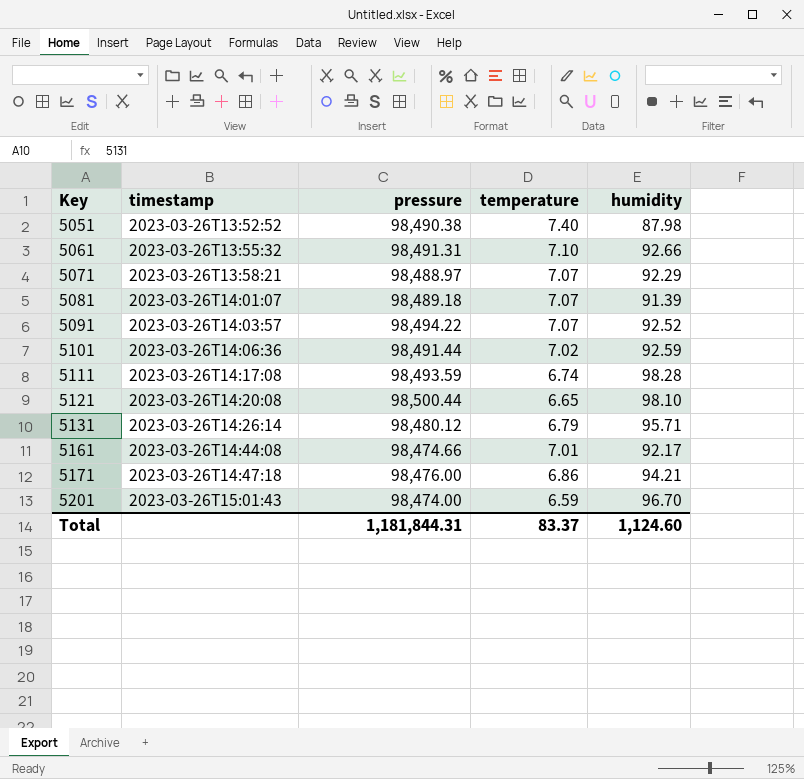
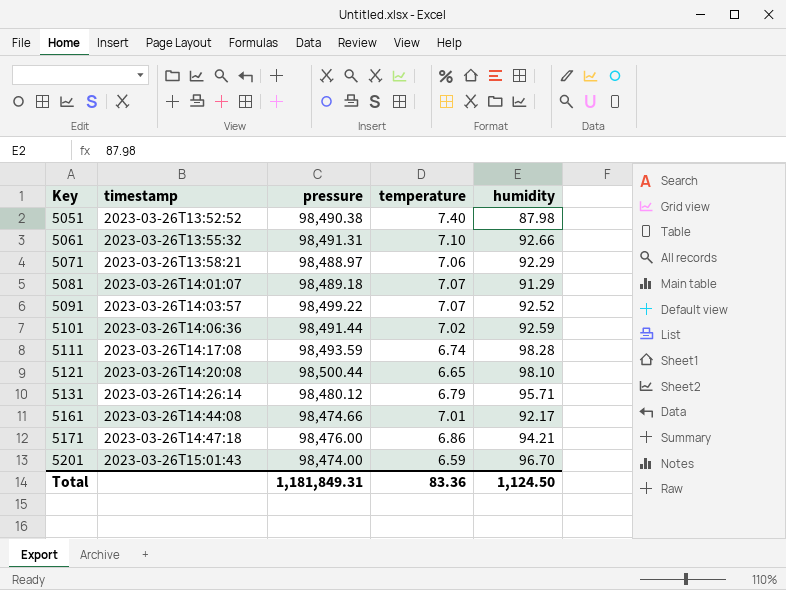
5071 | temperature: 7.07 -> 7.06
5081 | humidity: 91.39 -> 91.29
5091 | pressure: 98,494.22 -> 98,499.22
Total | pressure: 1,181,844.31 -> 1,181,849.31
Total | temperature: 83.37 -> 83.36
Total | humidity: 1,124.60 -> 1,124.50

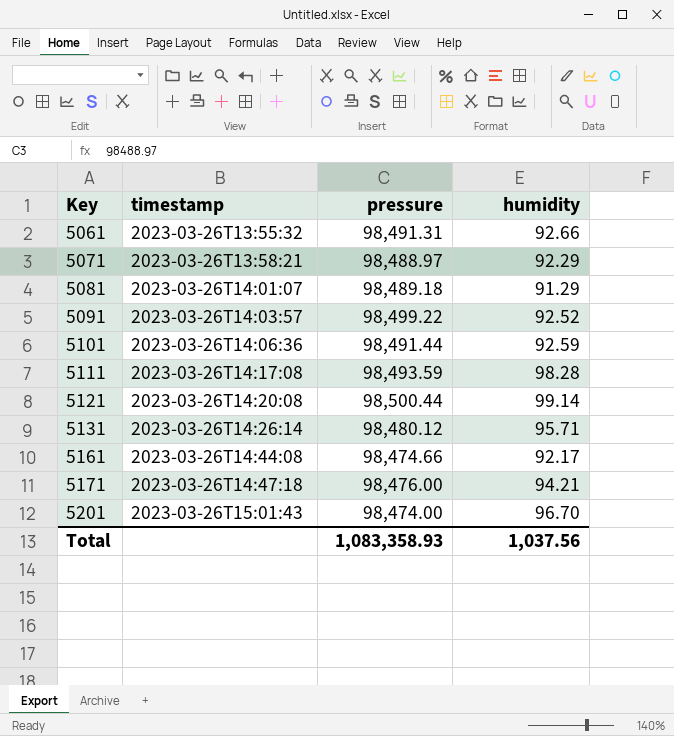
column temperature | position: 4 -> none
row 5051: 2023-03-26T13:52:52 | 98,490.38 | 7.40 | 87.98 -> none
5121 | humidity: 98.10 -> 99.14
Total | pressure: 1,181,849.31 -> 1,083,358.93
Total | humidity: 1,124.50 -> 1,037.56

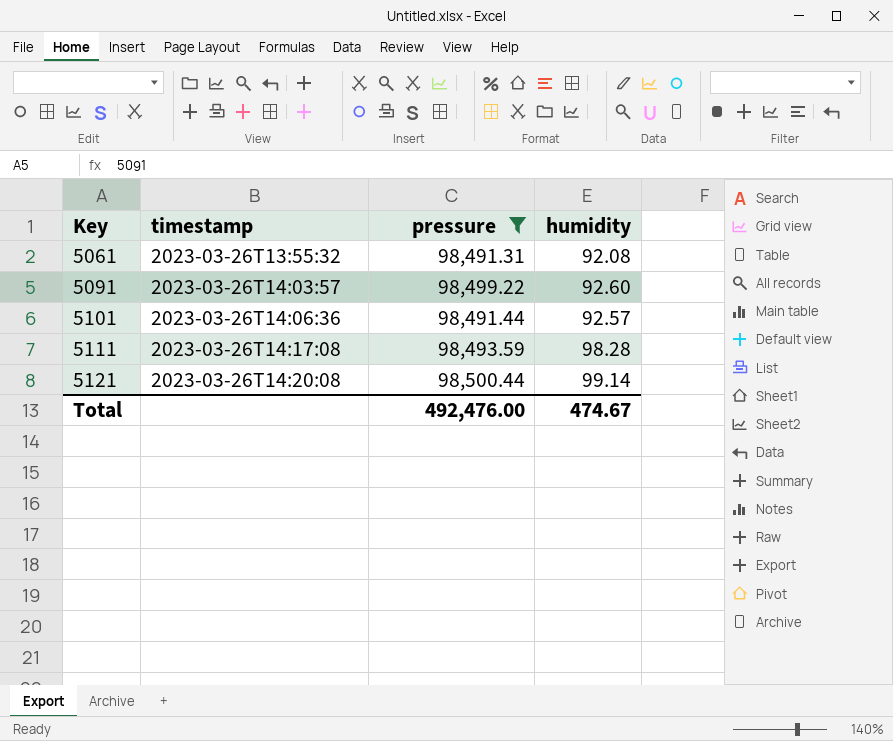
filter: none -> pressure >= 98,491.31
5061 | humidity: 92.66 -> 92.08
5091 | humidity: 92.52 -> 92.60
5101 | humidity: 92.59 -> 92.57
Total | pressure: 1,083,358.93 -> 492,476.00
Total | humidity: 1,037.56 -> 474.67

